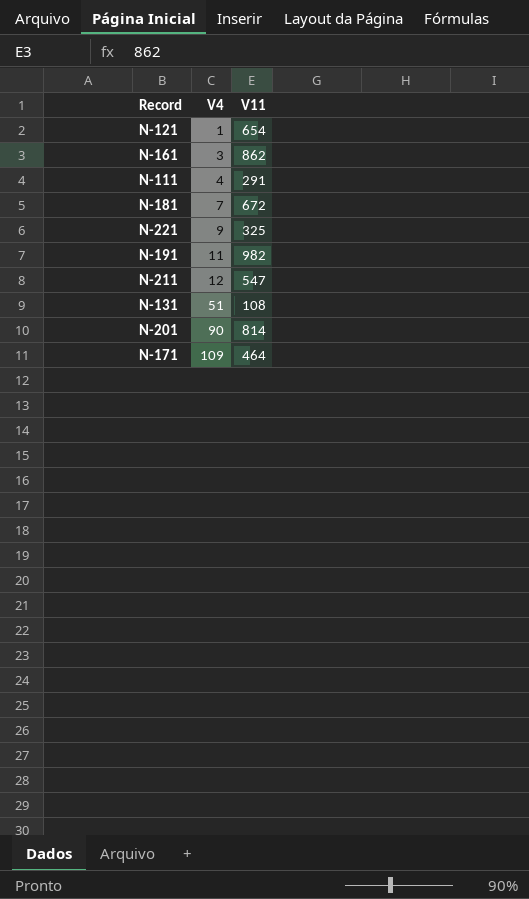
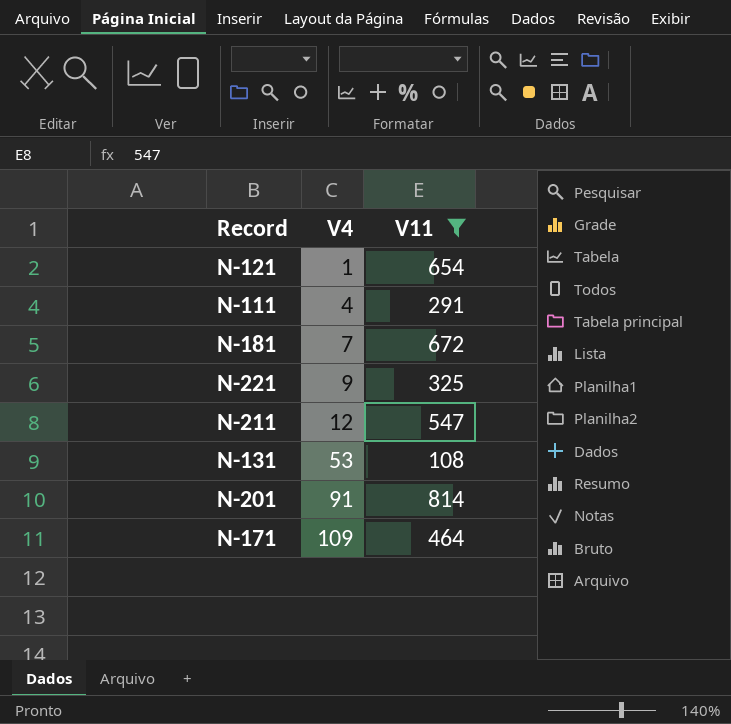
filter: none -> V11 <= 814
N-131 | V4: 51 -> 53
N-201 | V4: 90 -> 91

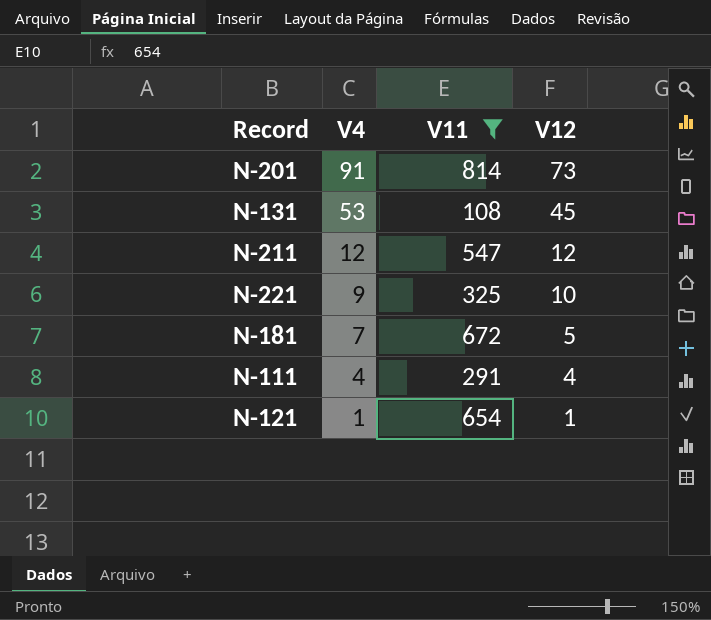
row order: V4 ascending -> V4 descending
column V12 | position: none -> 4
row N-171: 109 | 464 -> none

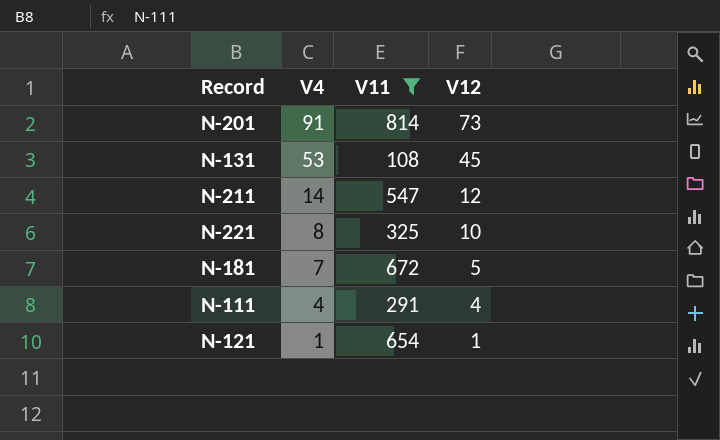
N-211 | V4: 12 -> 14
N-221 | V4: 9 -> 8

